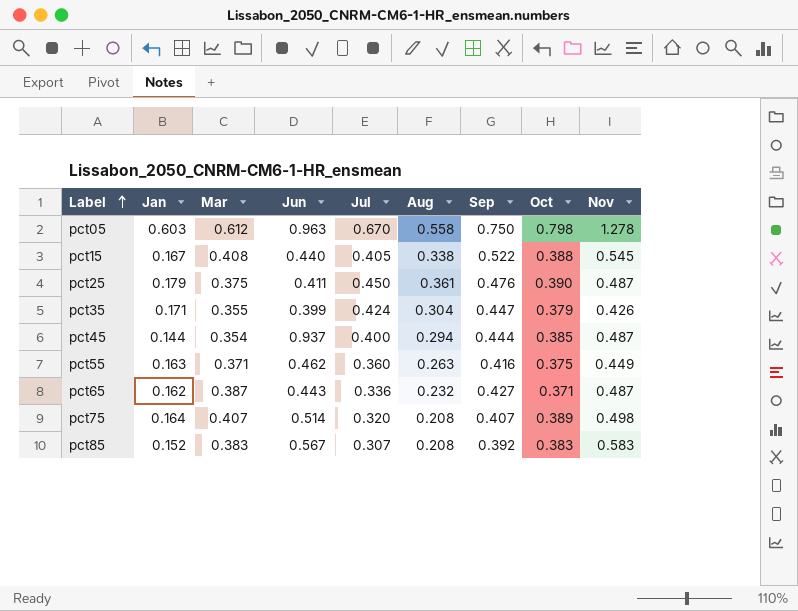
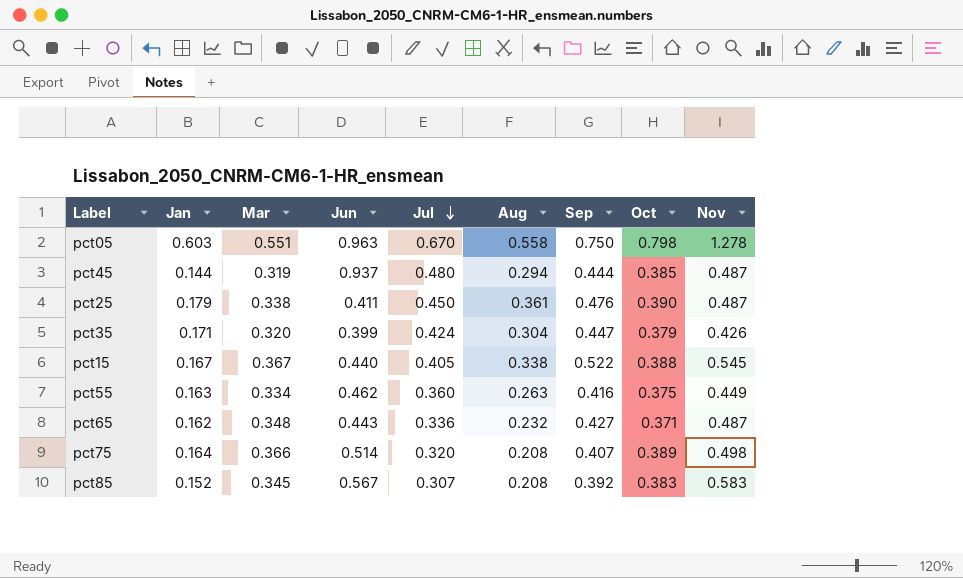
row order: Label ascending -> Jul descending
pct05 | Mar: 0.612 -> 0.551
pct45 | Mar: 0.354 -> 0.319
pct45 | Jul: 0.400 -> 0.480
pct25 | Mar: 0.375 -> 0.338
pct35 | Mar: 0.355 -> 0.320
pct15 | Mar: 0.408 -> 0.367
pct55 | Mar: 0.371 -> 0.334
pct65 | Mar: 0.387 -> 0.348
pct75 | Mar: 0.407 -> 0.366
pct85 | Mar: 0.383 -> 0.345

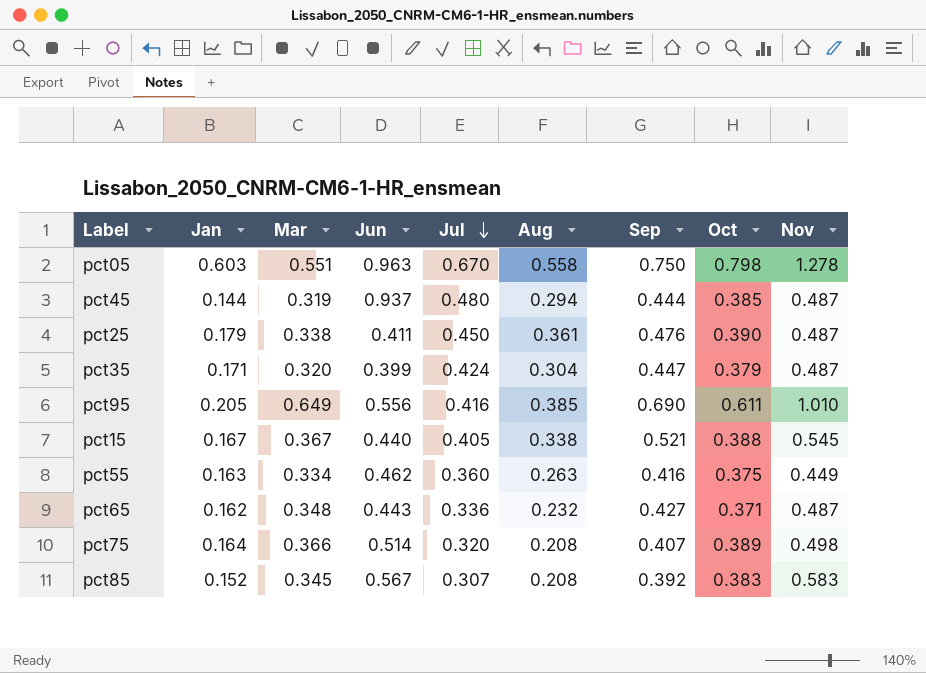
pct35 | Nov: 0.426 -> 0.487
row pct95: none -> 0.205 | 0.649 | 0.556 | 0.416 | 0.385 | 0.690 | 0.611 | 1.010
pct15 | Sep: 0.522 -> 0.521

